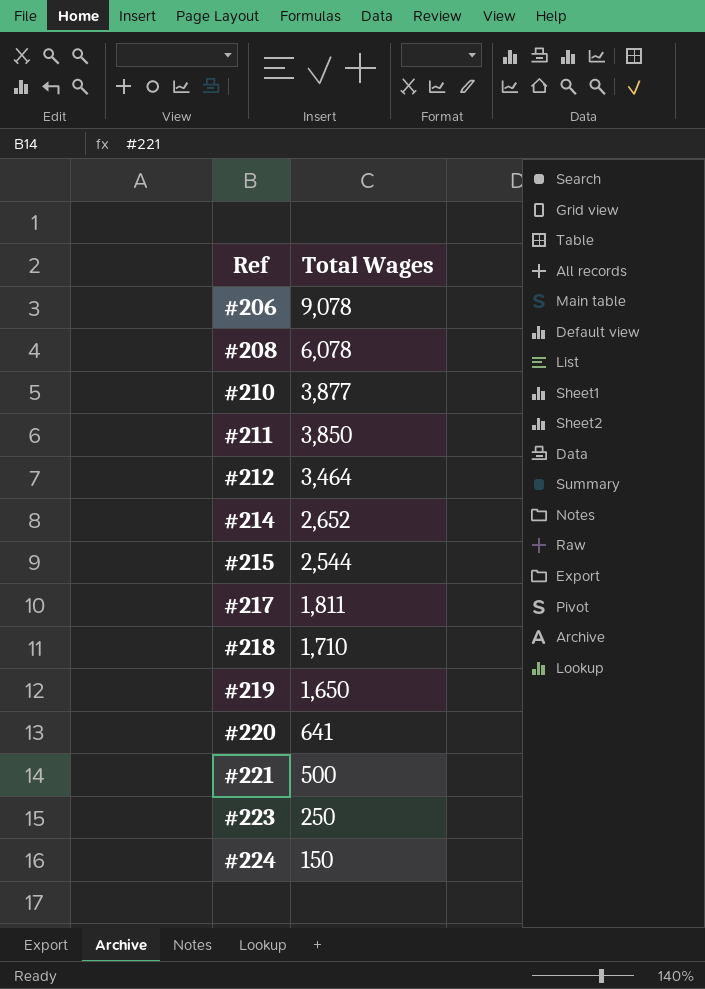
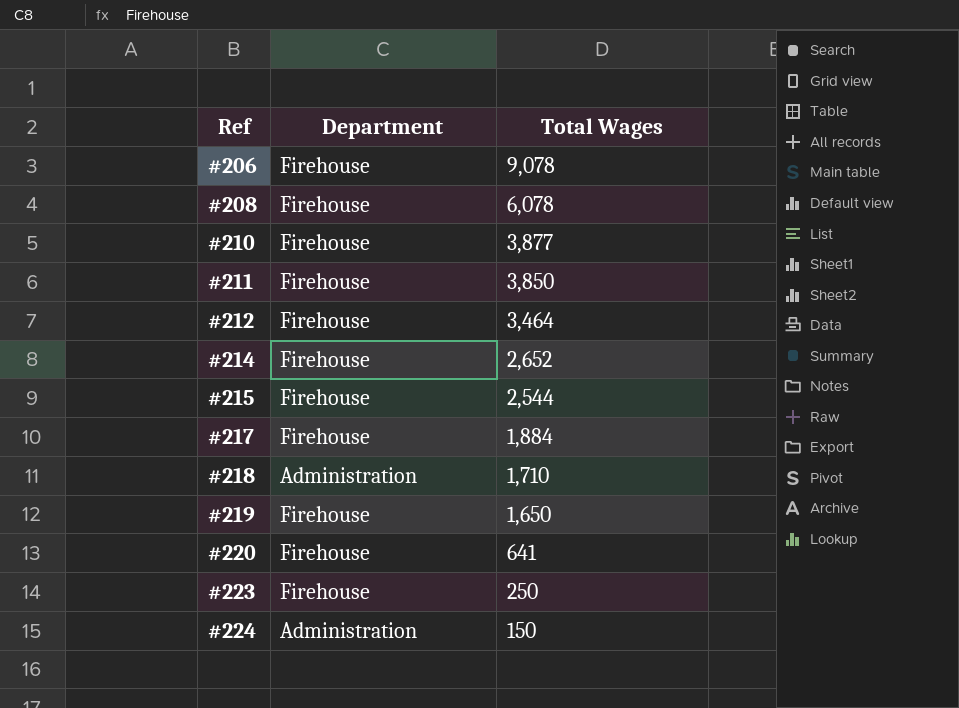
column Department | position: none -> 2
row #221: 500 -> none
#217 | Total Wages: 1,811 -> 1,884

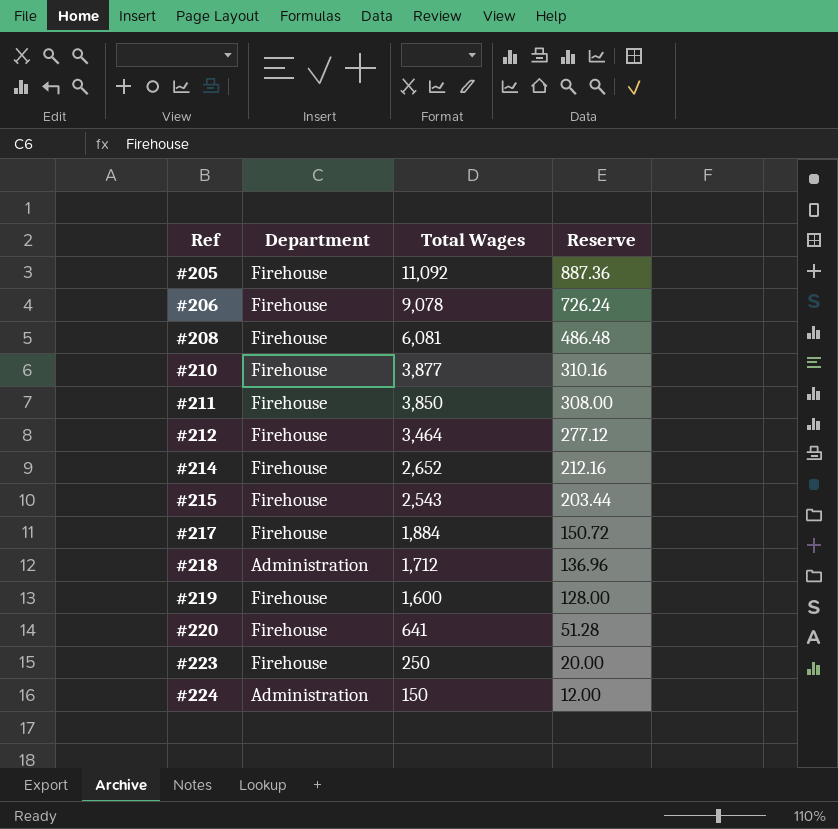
column Reserve | formula: none -> [Total Wages] * 0.08
row #205: none -> Firehouse | 11,092 | 887.36
#208 | Total Wages: 6,078 -> 6,081
#215 | Total Wages: 2,544 -> 2,543
#218 | Total Wages: 1,710 -> 1,712
#219 | Total Wages: 1,650 -> 1,600

